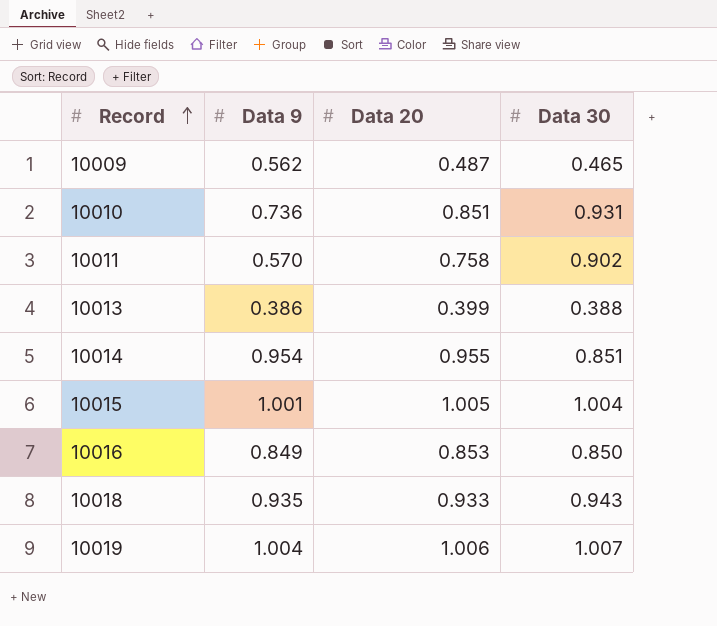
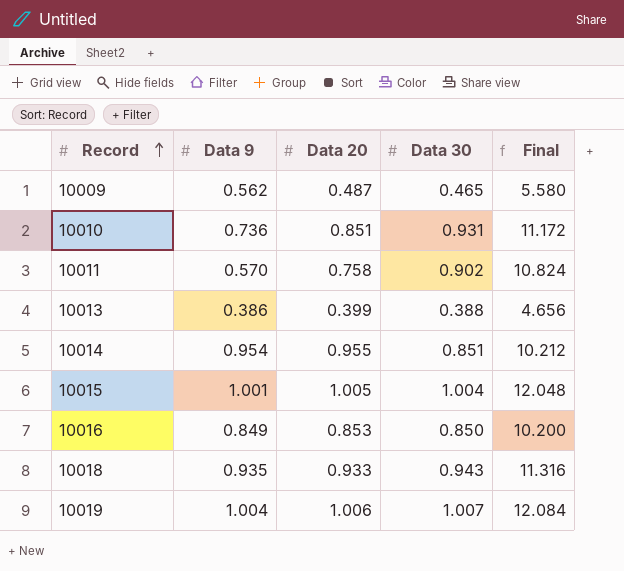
column Final | formula: none -> [Data 30] * 12

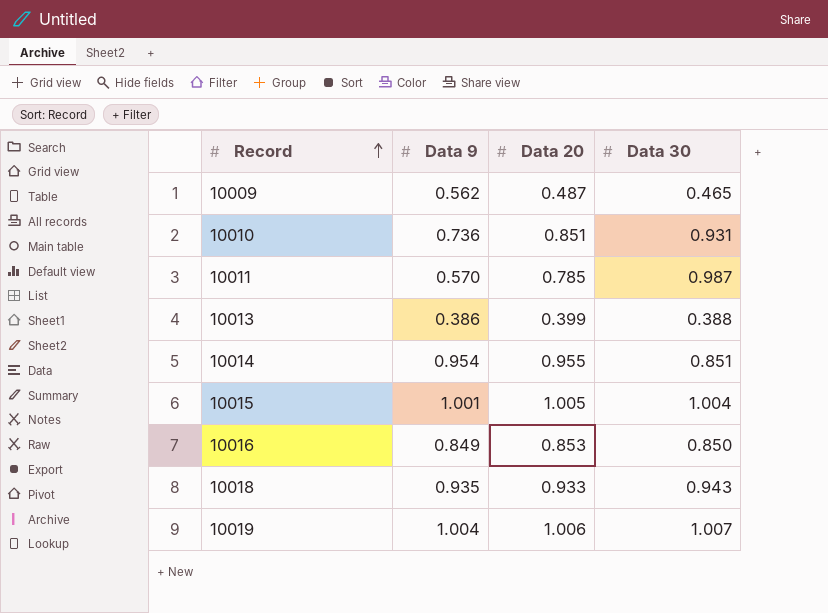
column Final | formula: [Data 30] * 12 -> none
10011 | Data 20: 0.758 -> 0.785
10011 | Data 30: 0.902 -> 0.987

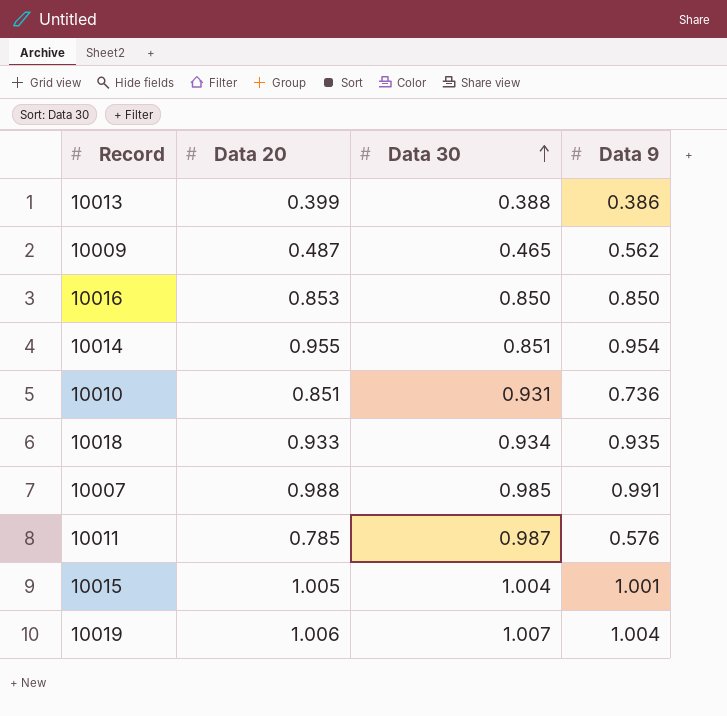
row order: Record ascending -> Data 30 ascending
column Data 9 | position: 2 -> 4
10016 | Data 9: 0.849 -> 0.850
10018 | Data 30: 0.943 -> 0.934
row 10007: none -> 0.988 | 0.985 | 0.991
10011 | Data 9: 0.570 -> 0.576

